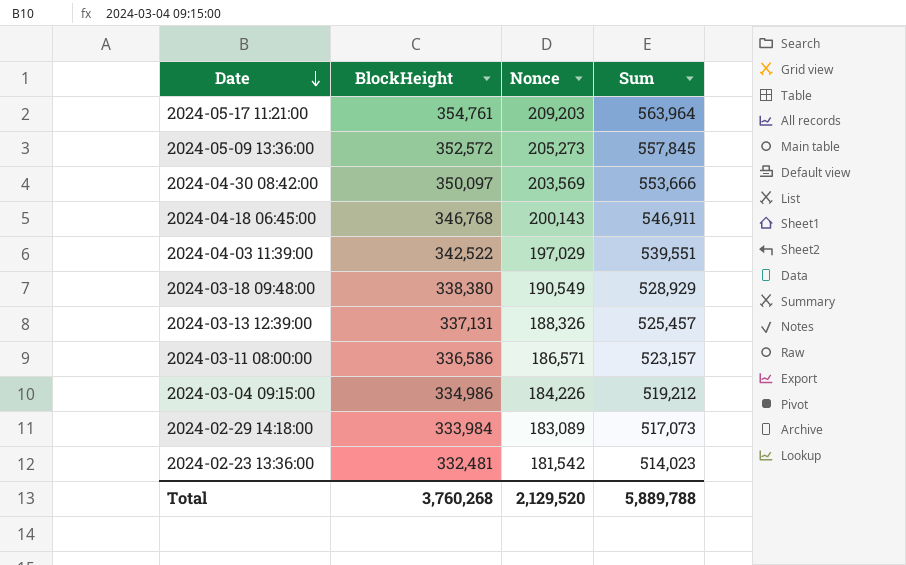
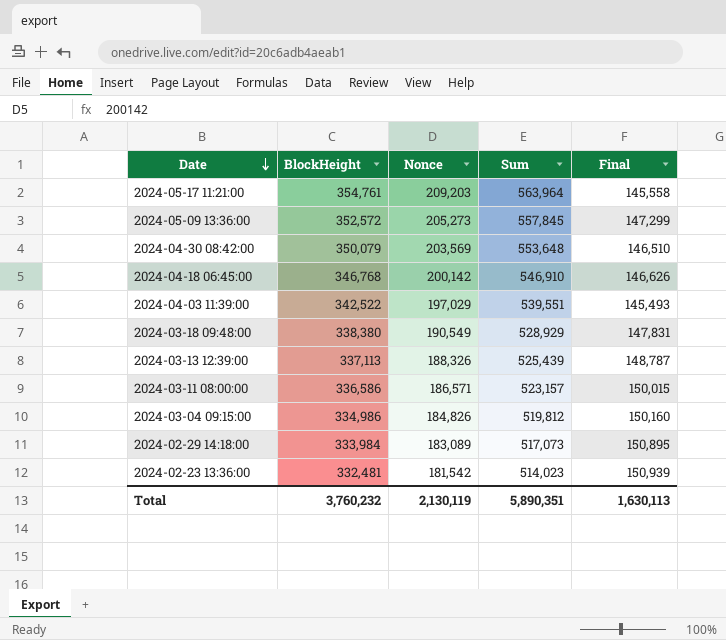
column Final | formula: none -> [BlockHeight] - [Nonce]
2024-04-30 08:42:00 | BlockHeight: 350,097 -> 350,079
2024-04-30 08:42:00 | Sum: 553,666 -> 553,648
2024-04-18 06:45:00 | Nonce: 200,143 -> 200,142
2024-04-18 06:45:00 | Sum: 546,911 -> 546,910
2024-03-13 12:39:00 | BlockHeight: 337,131 -> 337,113
2024-03-13 12:39:00 | Sum: 525,457 -> 525,439
2024-03-04 09:15:00 | Nonce: 184,226 -> 184,826
2024-03-04 09:15:00 | Sum: 519,212 -> 519,812
Total | BlockHeight: 3,760,268 -> 3,760,232
Total | Nonce: 2,129,520 -> 2,130,119
Total | Sum: 5,889,788 -> 5,890,351

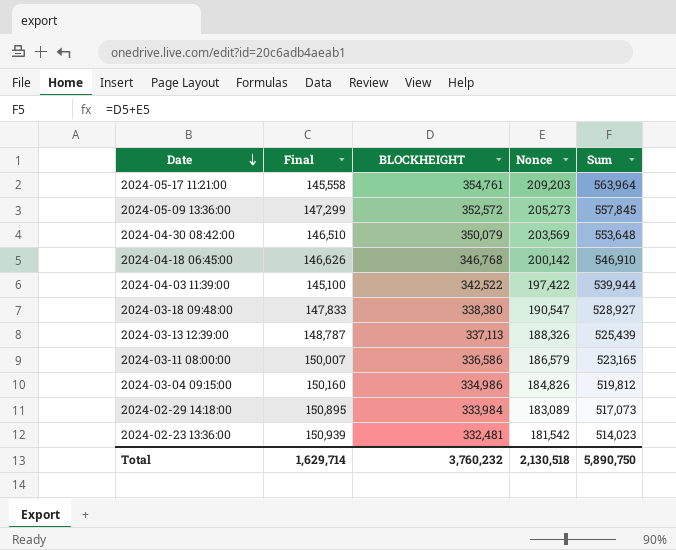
column Final | position: 5 -> 2
column name: BlockHeight -> BLOCKHEIGHT
2024-04-03 11:39:00 | Final: 145,493 -> 145,100
2024-04-03 11:39:00 | Nonce: 197,029 -> 197,422
2024-04-03 11:39:00 | Sum: 539,551 -> 539,944
2024-03-18 09:48:00 | Final: 147,831 -> 147,833
2024-03-18 09:48:00 | Nonce: 190,549 -> 190,547
2024-03-18 09:48:00 | Sum: 528,929 -> 528,927
2024-03-11 08:00:00 | Final: 150,015 -> 150,007
2024-03-11 08:00:00 | Nonce: 186,571 -> 186,579
2024-03-11 08:00:00 | Sum: 523,157 -> 523,165
Total | Final: 1,630,113 -> 1,629,714
Total | Nonce: 2,130,119 -> 2,130,518
Total | Sum: 5,890,351 -> 5,890,750

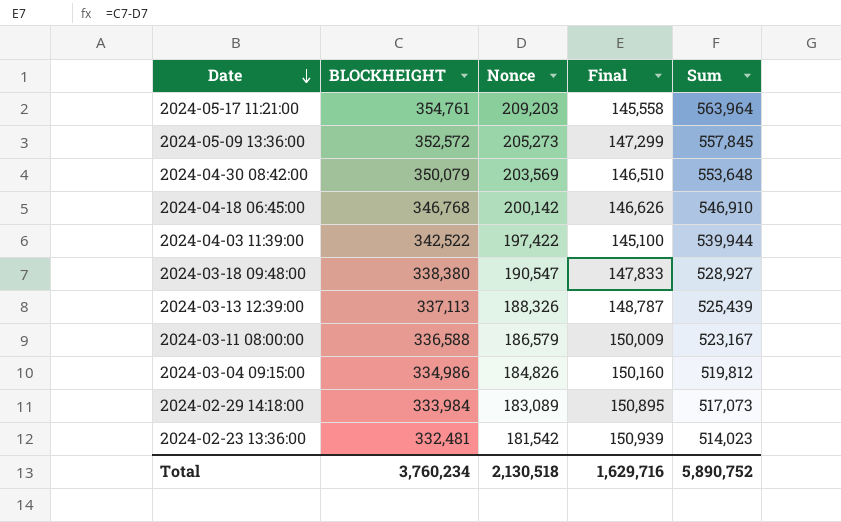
column Final | position: 2 -> 4
2024-03-11 08:00:00 | BLOCKHEIGHT: 336,586 -> 336,588
2024-03-11 08:00:00 | Final: 150,007 -> 150,009
2024-03-11 08:00:00 | Sum: 523,165 -> 523,167
Total | BLOCKHEIGHT: 3,760,232 -> 3,760,234
Total | Final: 1,629,714 -> 1,629,716
Total | Sum: 5,890,750 -> 5,890,752

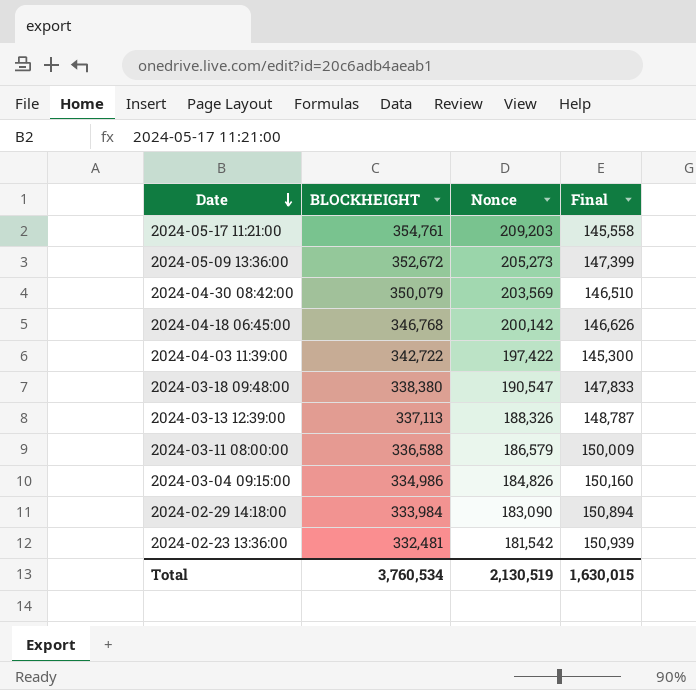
column Sum | formula: [BLOCKHEIGHT] + [Nonce] -> none
2024-05-09 13:36:00 | BLOCKHEIGHT: 352,572 -> 352,672
2024-05-09 13:36:00 | Final: 147,299 -> 147,399
2024-04-03 11:39:00 | BLOCKHEIGHT: 342,522 -> 342,722
2024-04-03 11:39:00 | Final: 145,100 -> 145,300
2024-02-29 14:18:00 | Nonce: 183,089 -> 183,090
2024-02-29 14:18:00 | Final: 150,895 -> 150,894
Total | BLOCKHEIGHT: 3,760,234 -> 3,760,534
Total | Nonce: 2,130,518 -> 2,130,519
Total | Final: 1,629,716 -> 1,630,015

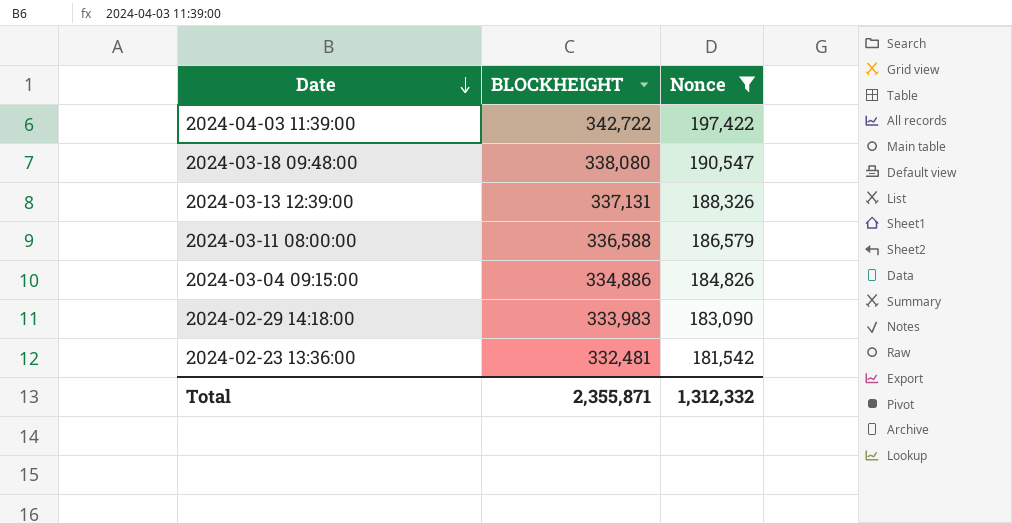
filter: none -> Nonce <= 197,422
column Final | formula: [BLOCKHEIGHT] - [Nonce] -> none
2024-03-18 09:48:00 | BLOCKHEIGHT: 338,380 -> 338,080
2024-03-13 12:39:00 | BLOCKHEIGHT: 337,113 -> 337,131
2024-03-04 09:15:00 | BLOCKHEIGHT: 334,986 -> 334,886
2024-02-29 14:18:00 | BLOCKHEIGHT: 333,984 -> 333,983
Total | BLOCKHEIGHT: 3,760,534 -> 2,355,871
Total | Nonce: 2,130,519 -> 1,312,332

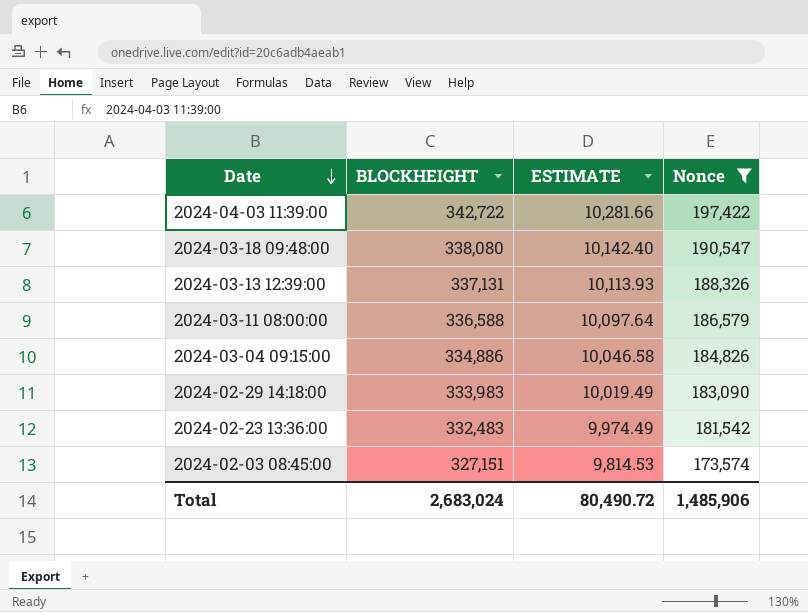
column ESTIMATE | formula: none -> [BLOCKHEIGHT] * 0.03
2024-02-23 13:36:00 | BLOCKHEIGHT: 332,481 -> 332,483
row 2024-02-03 08:45:00: none -> 327,151 | 9,814.53 | 173,574
Total | BLOCKHEIGHT: 2,355,871 -> 2,683,024
Total | Nonce: 1,312,332 -> 1,485,906

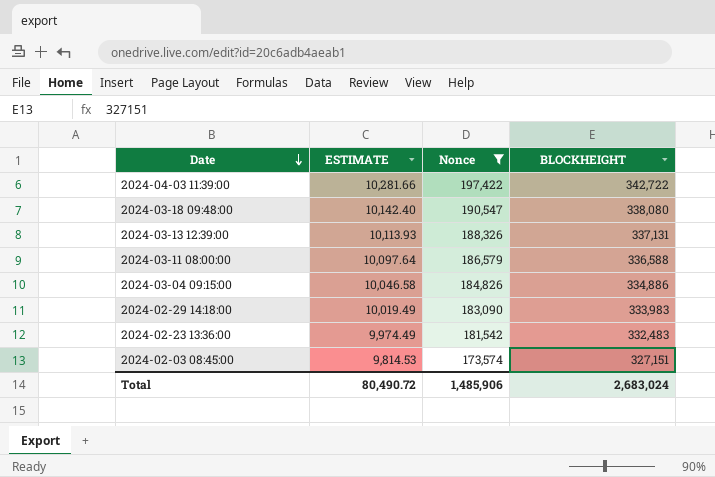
column BLOCKHEIGHT | position: 2 -> 4

